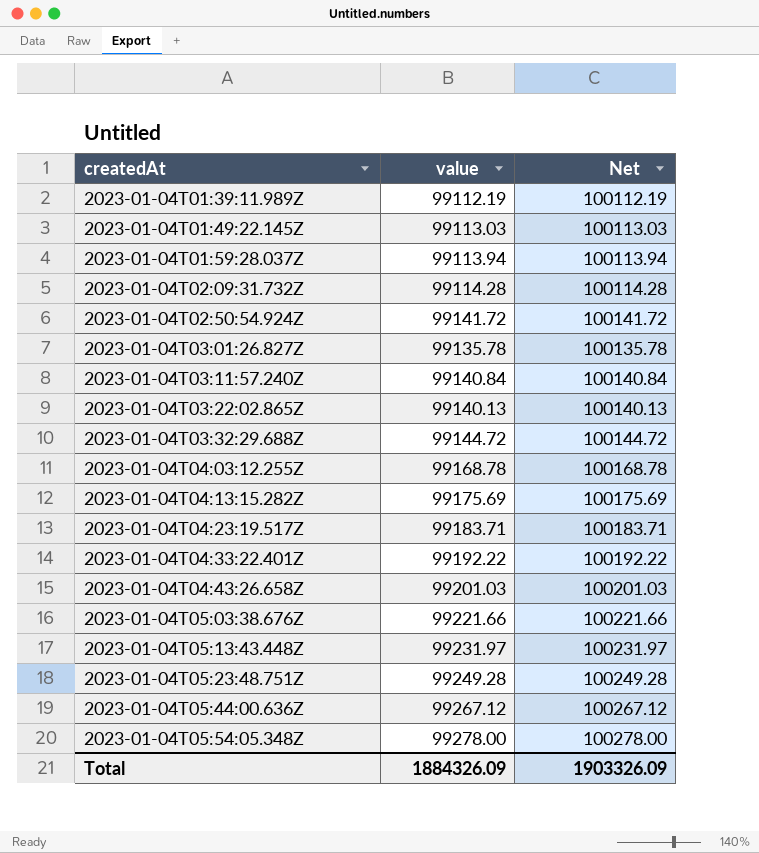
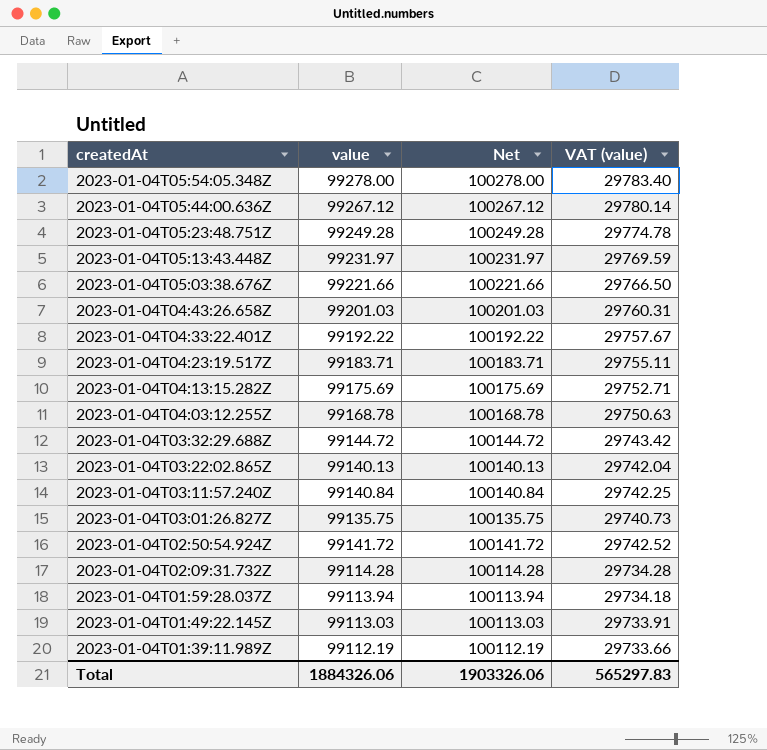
row order: createdAt ascending -> createdAt descending
column VAT (value) | formula: none -> [value] * 0.3
2023-01-04T03:01:26.827Z | value: 99135.78 -> 99135.75
2023-01-04T03:01:26.827Z | Net: 100135.78 -> 100135.75
Total | value: 1884326.09 -> 1884326.06
Total | Net: 1903326.09 -> 1903326.06

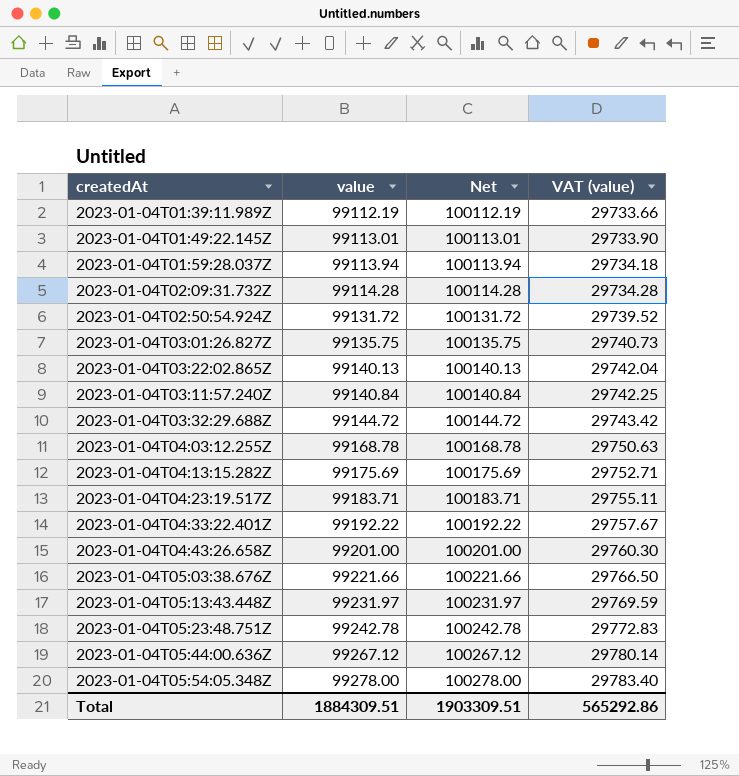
row order: createdAt descending -> value ascending
2023-01-04T01:49:22.145Z | value: 99113.03 -> 99113.01
2023-01-04T01:49:22.145Z | Net: 100113.03 -> 100113.01
2023-01-04T01:49:22.145Z | VAT (value): 29733.91 -> 29733.90
2023-01-04T02:50:54.924Z | value: 99141.72 -> 99131.72
2023-01-04T02:50:54.924Z | Net: 100141.72 -> 100131.72
2023-01-04T02:50:54.924Z | VAT (value): 29742.52 -> 29739.52
2023-01-04T04:43:26.658Z | value: 99201.03 -> 99201.00
2023-01-04T04:43:26.658Z | Net: 100201.03 -> 100201.00
2023-01-04T04:43:26.658Z | VAT (value): 29760.31 -> 29760.30
2023-01-04T05:23:48.751Z | value: 99249.28 -> 99242.78
2023-01-04T05:23:48.751Z | Net: 100249.28 -> 100242.78
2023-01-04T05:23:48.751Z | VAT (value): 29774.78 -> 29772.83
Total | value: 1884326.06 -> 1884309.51
Total | Net: 1903326.06 -> 1903309.51
Total | VAT (value): 565297.83 -> 565292.86

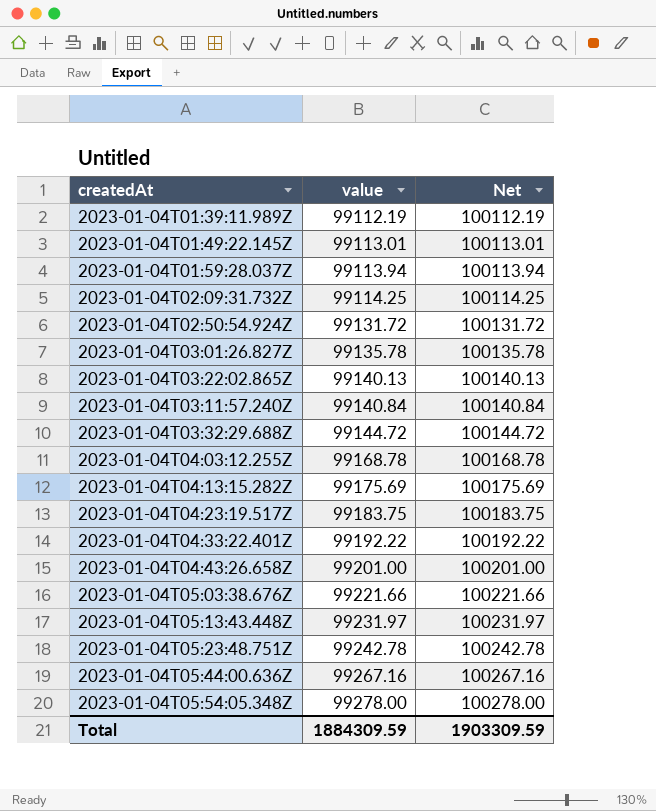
column VAT (value) | formula: [value] * 0.3 -> none
2023-01-04T02:09:31.732Z | value: 99114.28 -> 99114.25
2023-01-04T02:09:31.732Z | Net: 100114.28 -> 100114.25
2023-01-04T03:01:26.827Z | value: 99135.75 -> 99135.78
2023-01-04T03:01:26.827Z | Net: 100135.75 -> 100135.78
2023-01-04T04:23:19.517Z | value: 99183.71 -> 99183.75
2023-01-04T04:23:19.517Z | Net: 100183.71 -> 100183.75
2023-01-04T05:44:00.636Z | value: 99267.12 -> 99267.16
2023-01-04T05:44:00.636Z | Net: 100267.12 -> 100267.16
Total | value: 1884309.51 -> 1884309.59
Total | Net: 1903309.51 -> 1903309.59

